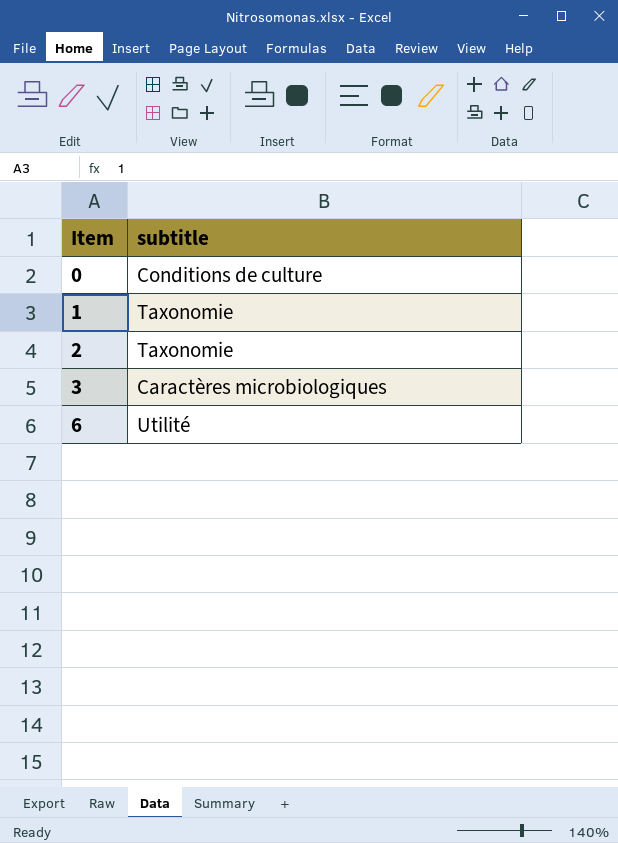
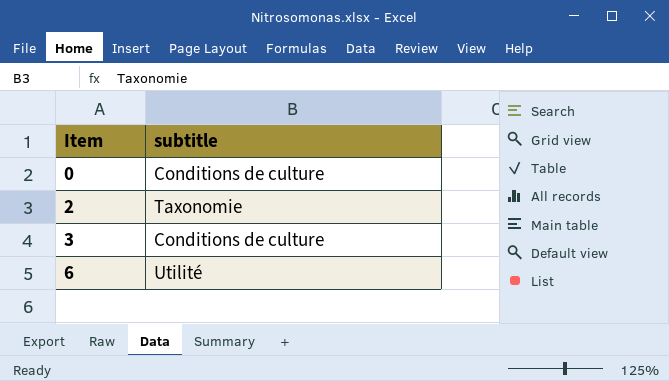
row 1: Taxonomie -> none
3 | subtitle: Caractères microbiologiques -> Conditions de culture

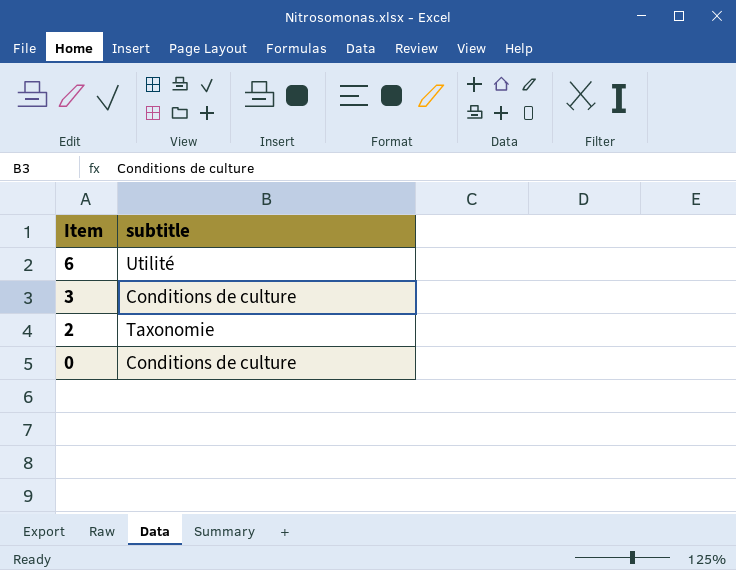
row order: Item ascending -> Item descending

